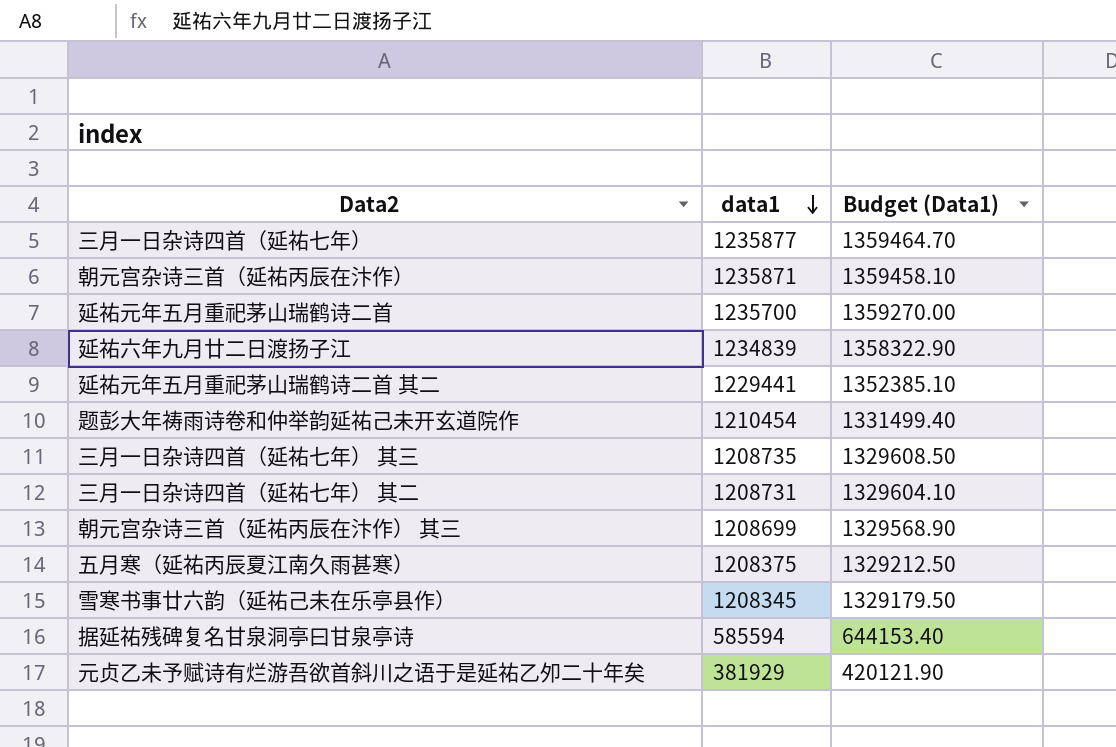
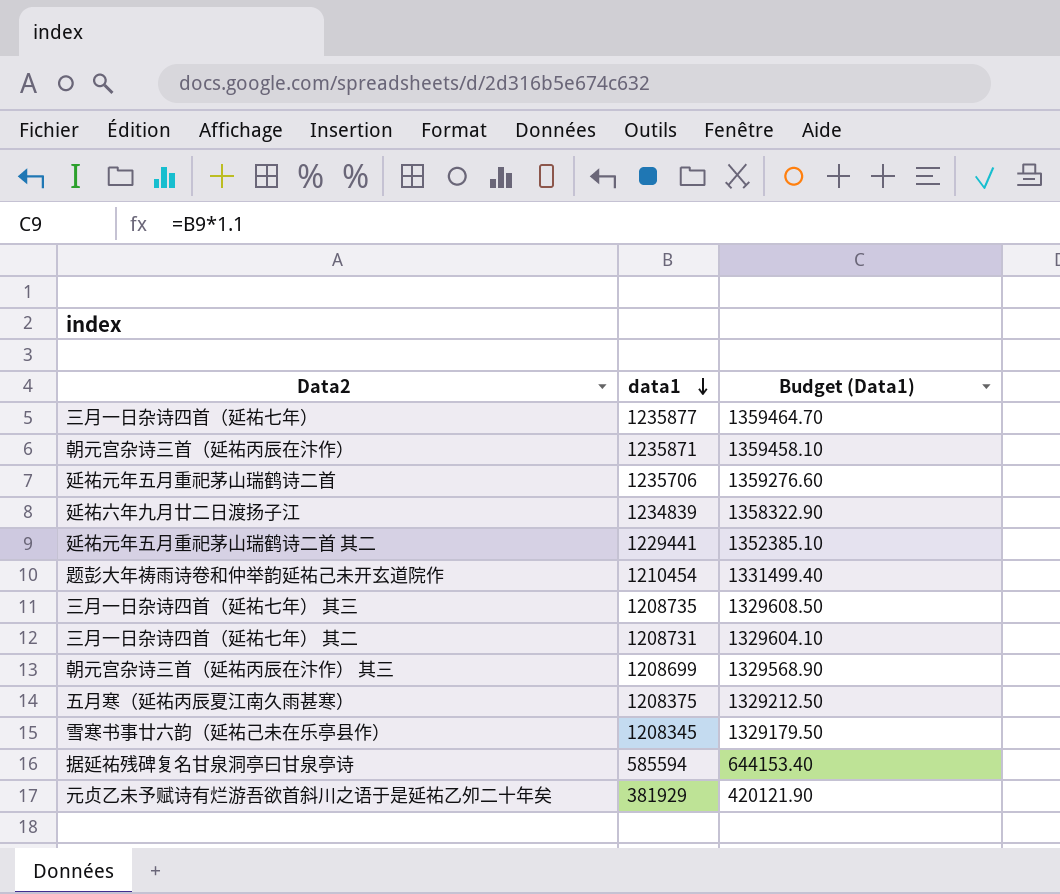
延祐元年五月重祀茅山瑞鹤诗二首 | data1: 1235700 -> 1235706
延祐元年五月重祀茅山瑞鹤诗二首 | Budget (Data1): 1359270.00 -> 1359276.60

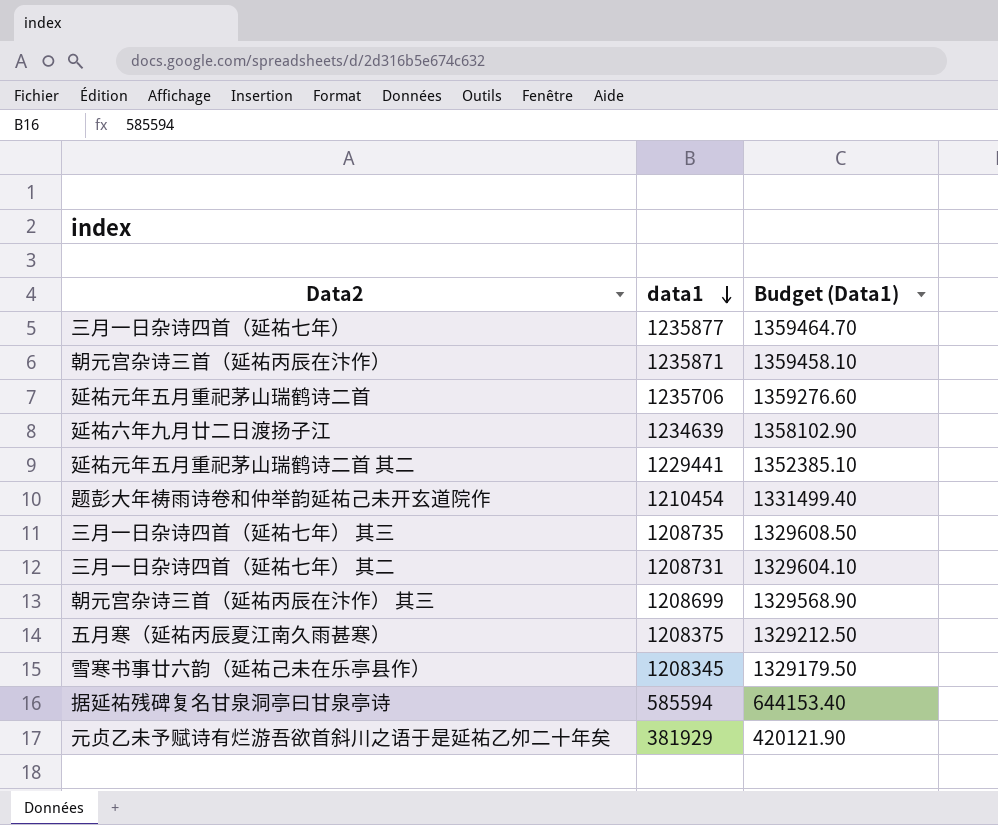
延祐六年九月廿二日渡扬子江 | data1: 1234839 -> 1234639
延祐六年九月廿二日渡扬子江 | Budget (Data1): 1358322.90 -> 1358102.90

